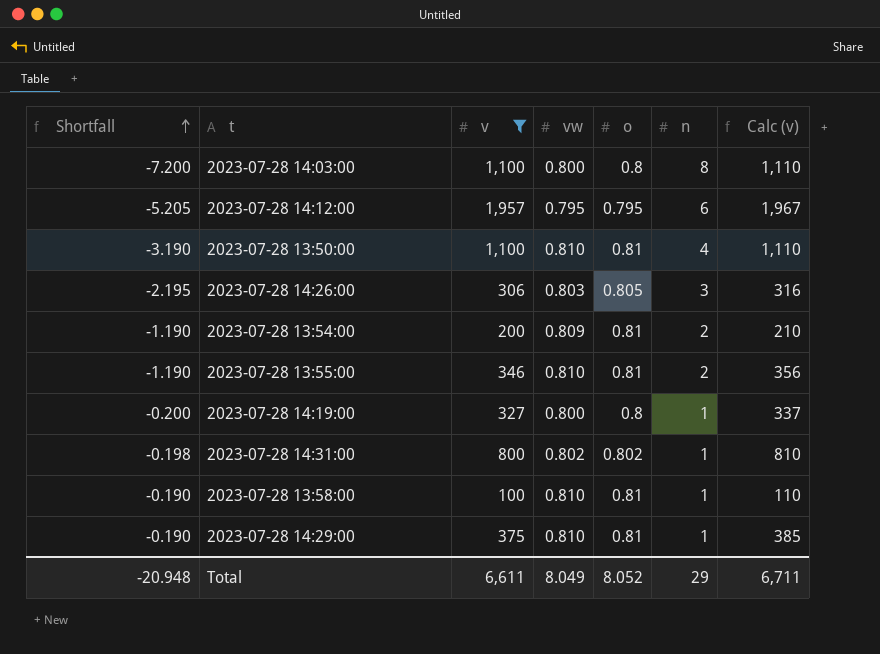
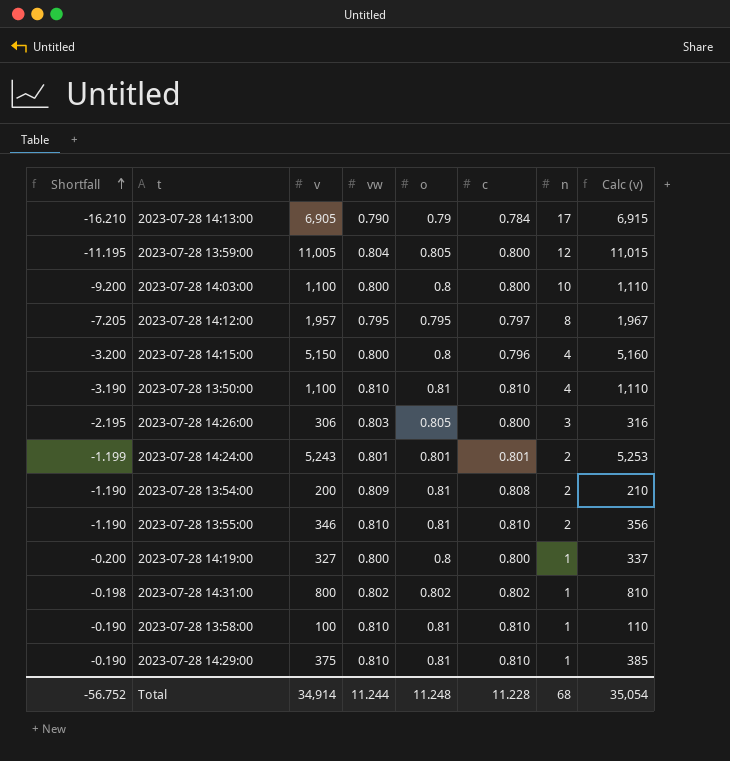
filter: v <= 1,957 -> none
column c | position: none -> 6
2023-07-28 14:03:00 | Shortfall: -7.200 -> -9.200
2023-07-28 14:03:00 | n: 8 -> 10
2023-07-28 14:12:00 | Shortfall: -5.205 -> -7.205
2023-07-28 14:12:00 | n: 6 -> 8
Total | Shortfall: -20.948 -> -56.752
Total | v: 6,611 -> 34,914
Total | vw: 8.049 -> 11.244
Total | o: 8.052 -> 11.248
Total | n: 29 -> 68
Total | Calc (v): 6,711 -> 35,054

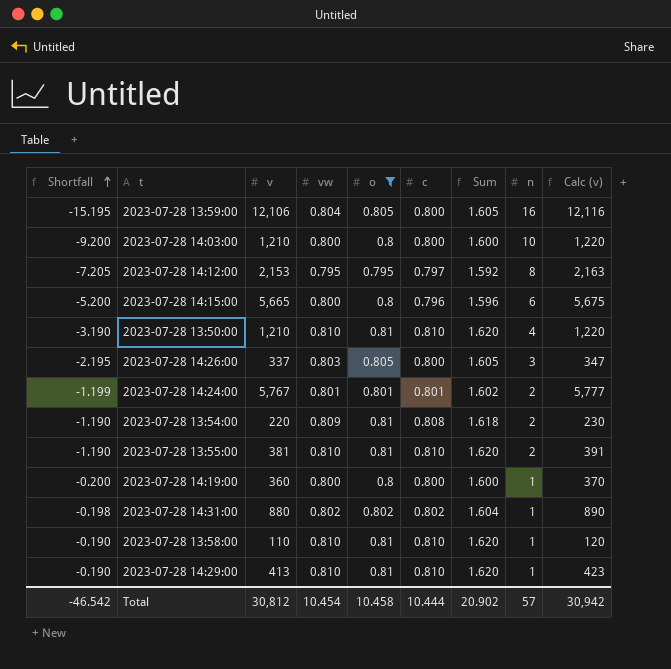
filter: none -> o != 0.79
column Sum | formula: none -> [o] + [c]
2023-07-28 13:59:00 | Shortfall: -11.195 -> -15.195
2023-07-28 13:59:00 | v: 11,005 -> 12,106
2023-07-28 13:59:00 | n: 12 -> 16
2023-07-28 13:59:00 | Calc (v): 11,015 -> 12,116
2023-07-28 14:03:00 | v: 1,100 -> 1,210
2023-07-28 14:03:00 | Calc (v): 1,110 -> 1,220
2023-07-28 14:12:00 | v: 1,957 -> 2,153
2023-07-28 14:12:00 | Calc (v): 1,967 -> 2,163
2023-07-28 14:15:00 | Shortfall: -3.200 -> -5.200
2023-07-28 14:15:00 | v: 5,150 -> 5,665
2023-07-28 14:15:00 | n: 4 -> 6
2023-07-28 14:15:00 | Calc (v): 5,160 -> 5,675
2023-07-28 13:50:00 | v: 1,100 -> 1,210
2023-07-28 13:50:00 | Calc (v): 1,110 -> 1,220
2023-07-28 14:26:00 | v: 306 -> 337
2023-07-28 14:26:00 | Calc (v): 316 -> 347
2023-07-28 14:24:00 | v: 5,243 -> 5,767
2023-07-28 14:24:00 | Calc (v): 5,253 -> 5,777
2023-07-28 13:54:00 | v: 200 -> 220
2023-07-28 13:54:00 | Calc (v): 210 -> 230
2023-07-28 13:55:00 | v: 346 -> 381
2023-07-28 13:55:00 | Calc (v): 356 -> 391
2023-07-28 14:19:00 | v: 327 -> 360
2023-07-28 14:19:00 | Calc (v): 337 -> 370
2023-07-28 14:31:00 | v: 800 -> 880
2023-07-28 14:31:00 | Calc (v): 810 -> 890
2023-07-28 13:58:00 | v: 100 -> 110
2023-07-28 13:58:00 | Calc (v): 110 -> 120
2023-07-28 14:29:00 | v: 375 -> 413
2023-07-28 14:29:00 | Calc (v): 385 -> 423
Total | Shortfall: -56.752 -> -46.542
Total | v: 34,914 -> 30,812
Total | vw: 11.244 -> 10.454
Total | o: 11.248 -> 10.458
Total | c: 11.228 -> 10.444
Total | n: 68 -> 57
Total | Calc (v): 35,054 -> 30,942

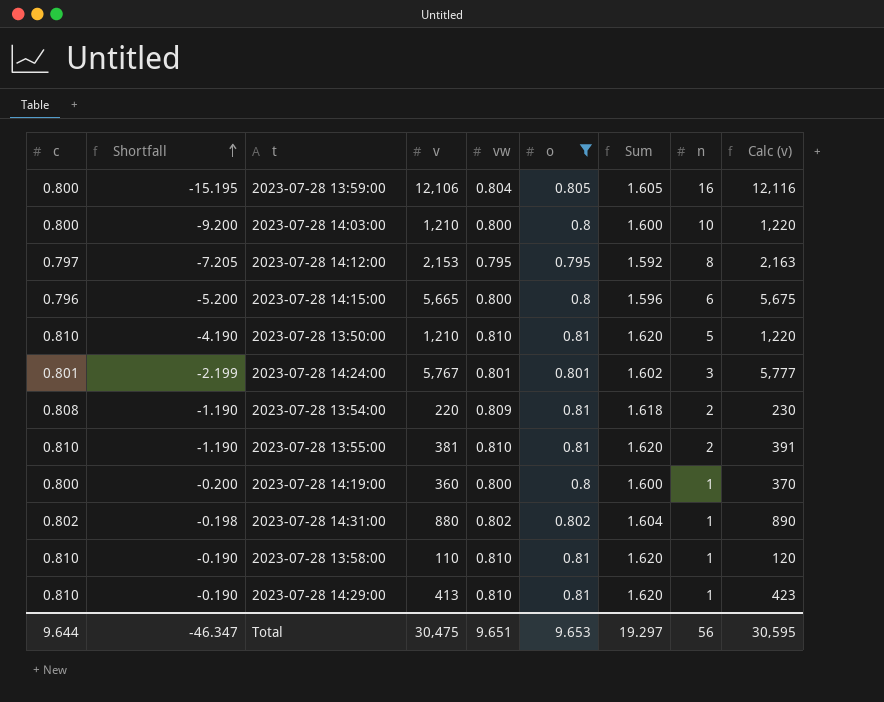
column c | position: 6 -> 1
row 2023-07-28 14:26:00: -2.195 | 337 | 0.803 | 0.805 | 0.800 | 1.605 | 3 | 347 -> none
2023-07-28 13:50:00 | Shortfall: -3.190 -> -4.190
2023-07-28 13:50:00 | n: 4 -> 5
2023-07-28 14:24:00 | Shortfall: -1.199 -> -2.199
2023-07-28 14:24:00 | n: 2 -> 3
Total | c: 10.444 -> 9.644
Total | Shortfall: -46.542 -> -46.347
Total | v: 30,812 -> 30,475
Total | vw: 10.454 -> 9.651
Total | o: 10.458 -> 9.653
Total | Sum: 20.902 -> 19.297
Total | n: 57 -> 56
Total | Calc (v): 30,942 -> 30,595

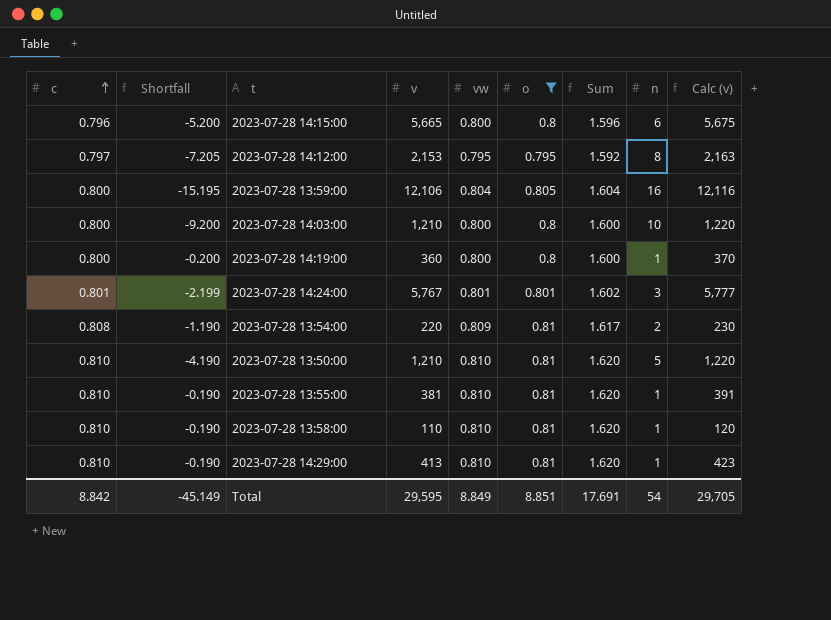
row order: Shortfall ascending -> c ascending
column Sum | formula: [c] + [o] -> [c] + [vw]
row 2023-07-28 14:31:00: 0.802 | -0.198 | 880 | 0.802 | 0.802 | 1.604 | 1 | 890 -> none
2023-07-28 13:55:00 | Shortfall: -1.190 -> -0.190
2023-07-28 13:55:00 | n: 2 -> 1
Total | c: 9.644 -> 8.842
Total | Shortfall: -46.347 -> -45.149
Total | v: 30,475 -> 29,595
Total | vw: 9.651 -> 8.849
Total | o: 9.653 -> 8.851
Total | Sum: 19.297 -> 17.691
Total | n: 56 -> 54
Total | Calc (v): 30,595 -> 29,705

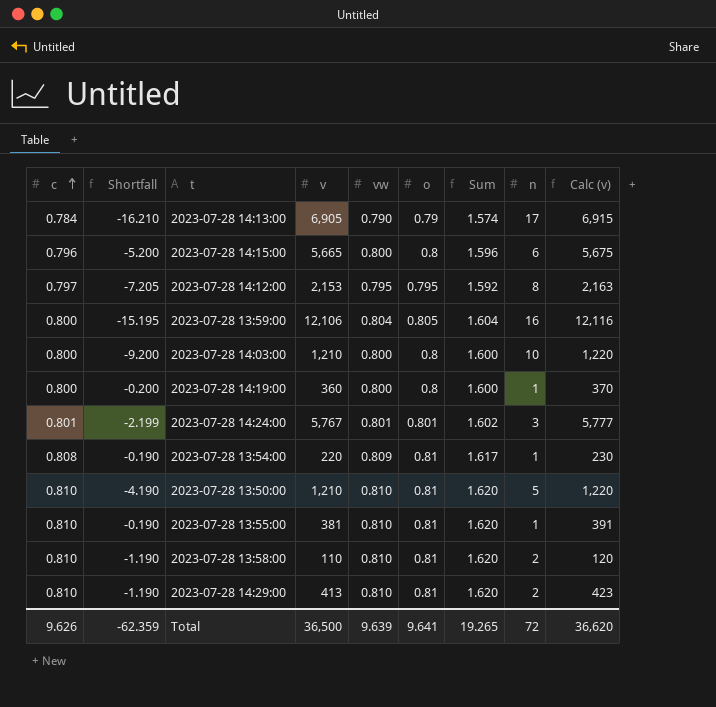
filter: o != 0.79 -> none
2023-07-28 13:54:00 | Shortfall: -1.190 -> -0.190
2023-07-28 13:54:00 | n: 2 -> 1
2023-07-28 13:58:00 | Shortfall: -0.190 -> -1.190
2023-07-28 13:58:00 | n: 1 -> 2
2023-07-28 14:29:00 | Shortfall: -0.190 -> -1.190
2023-07-28 14:29:00 | n: 1 -> 2
Total | c: 8.842 -> 9.626
Total | Shortfall: -45.149 -> -62.359
Total | v: 29,595 -> 36,500
Total | vw: 8.849 -> 9.639
Total | o: 8.851 -> 9.641
Total | Sum: 17.691 -> 19.265
Total | n: 54 -> 72
Total | Calc (v): 29,705 -> 36,620

